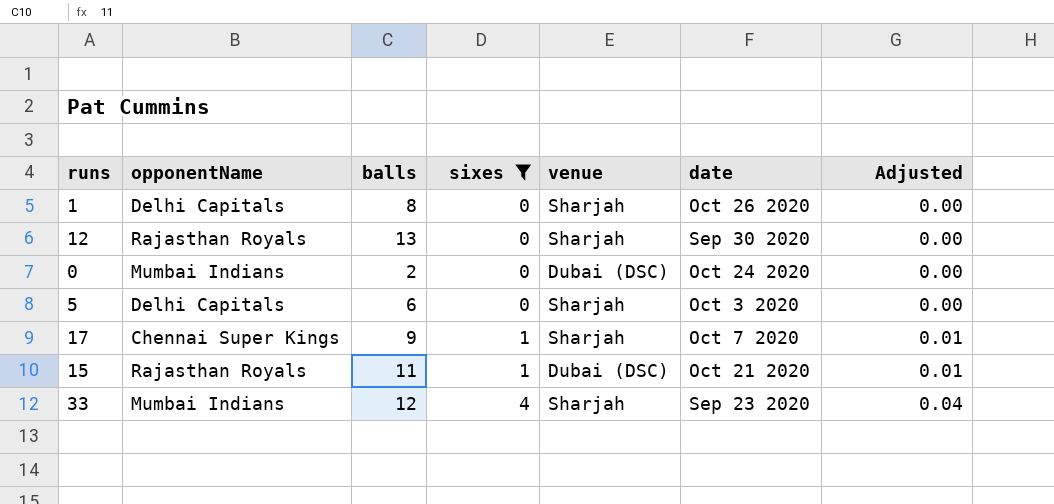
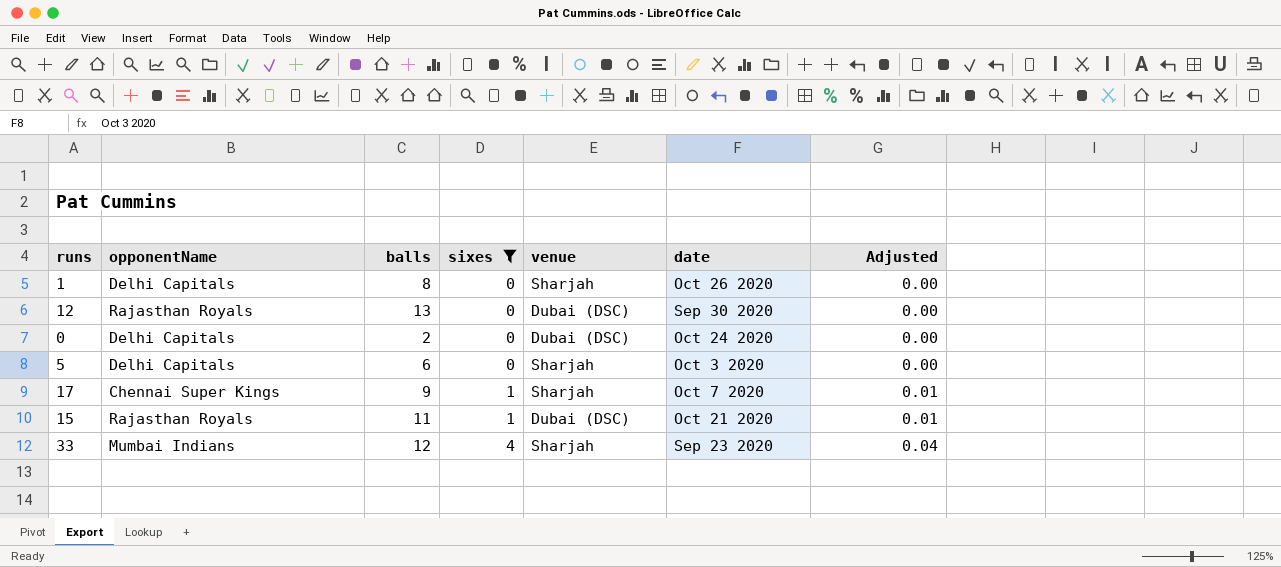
12 | venue: Sharjah -> Dubai (DSC)
0 | opponentName: Mumbai Indians -> Delhi Capitals

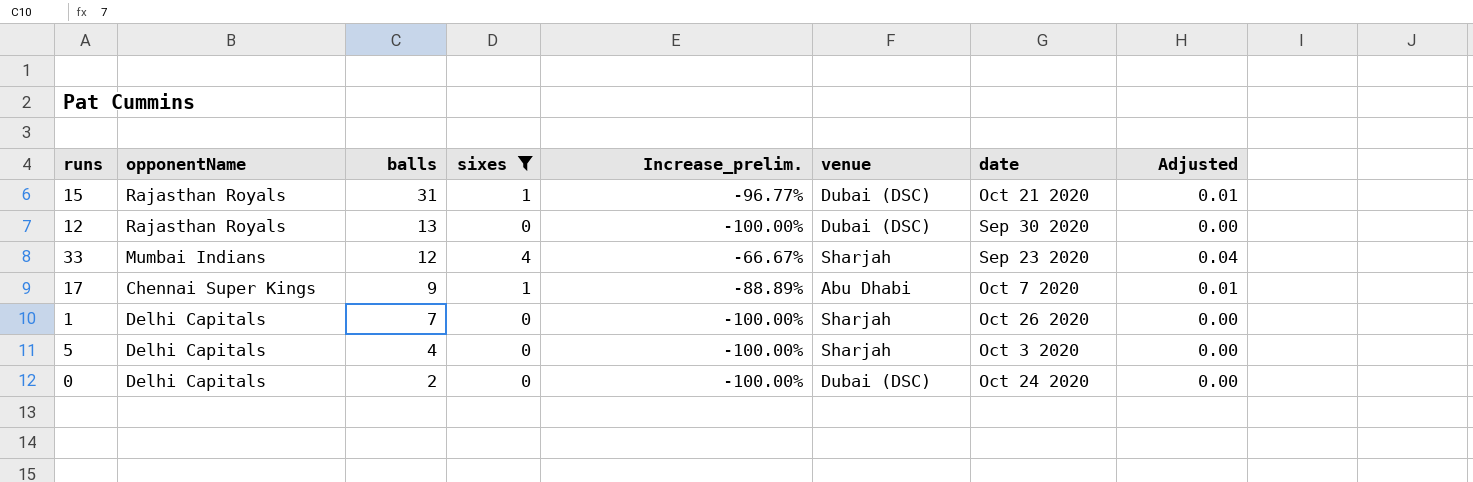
row order: sixes ascending -> balls descending
column Increase_prelim. | formula: none -> ([sixes] - [balls]) / [balls]
15 | balls: 11 -> 31
17 | venue: Sharjah -> Abu Dhabi
1 | balls: 8 -> 7
5 | balls: 6 -> 4

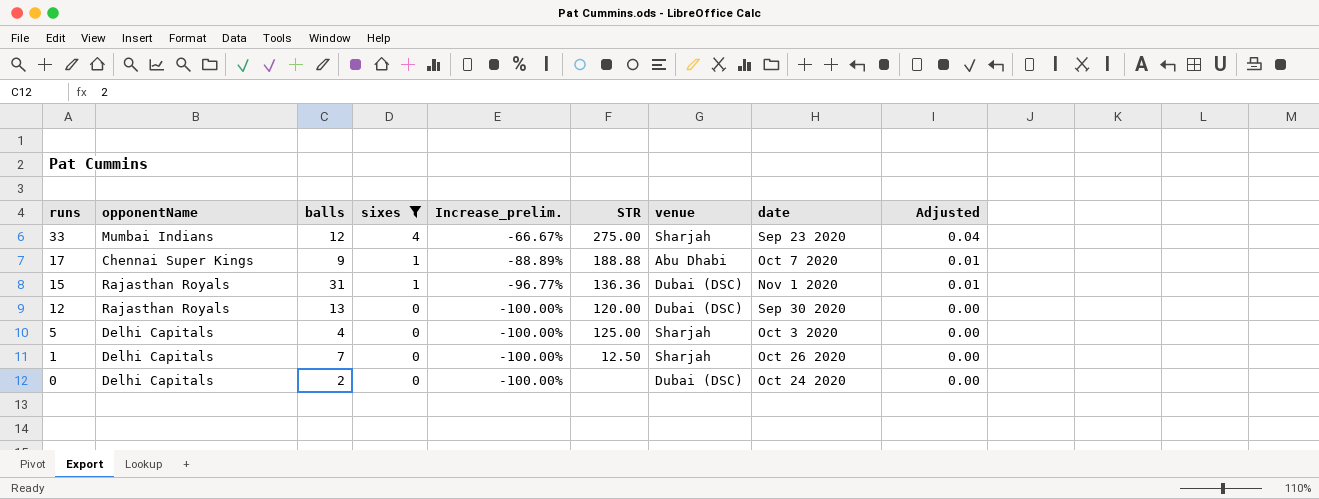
row order: balls descending -> runs descending
column STR | position: none -> 6
15 | date: Oct 21 2020 -> Nov 1 2020

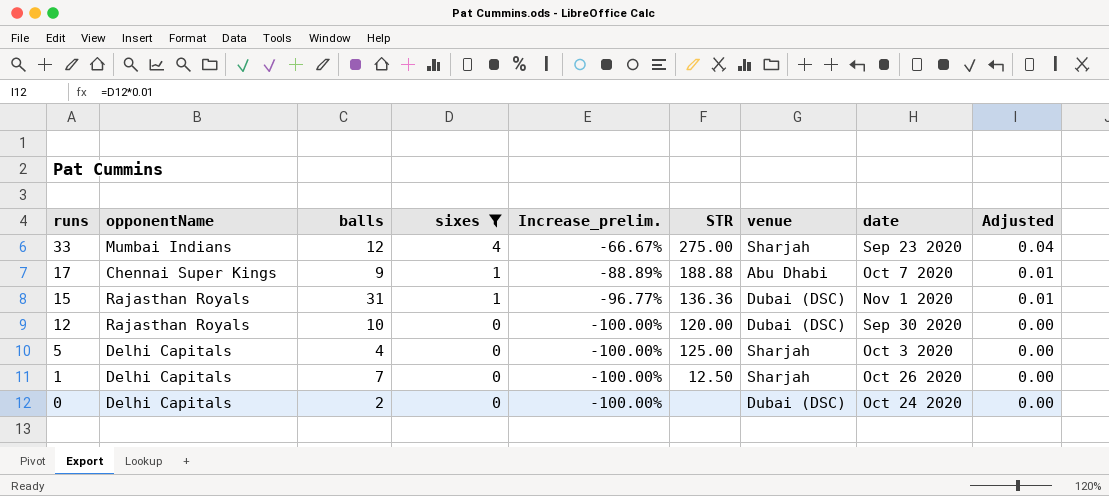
12 | balls: 13 -> 10

